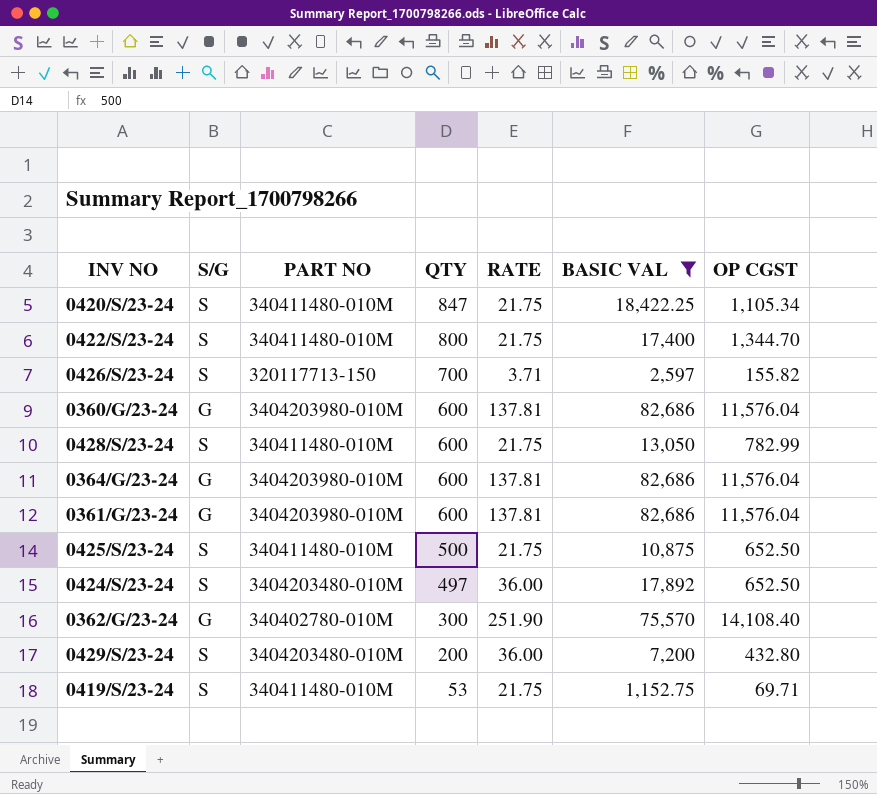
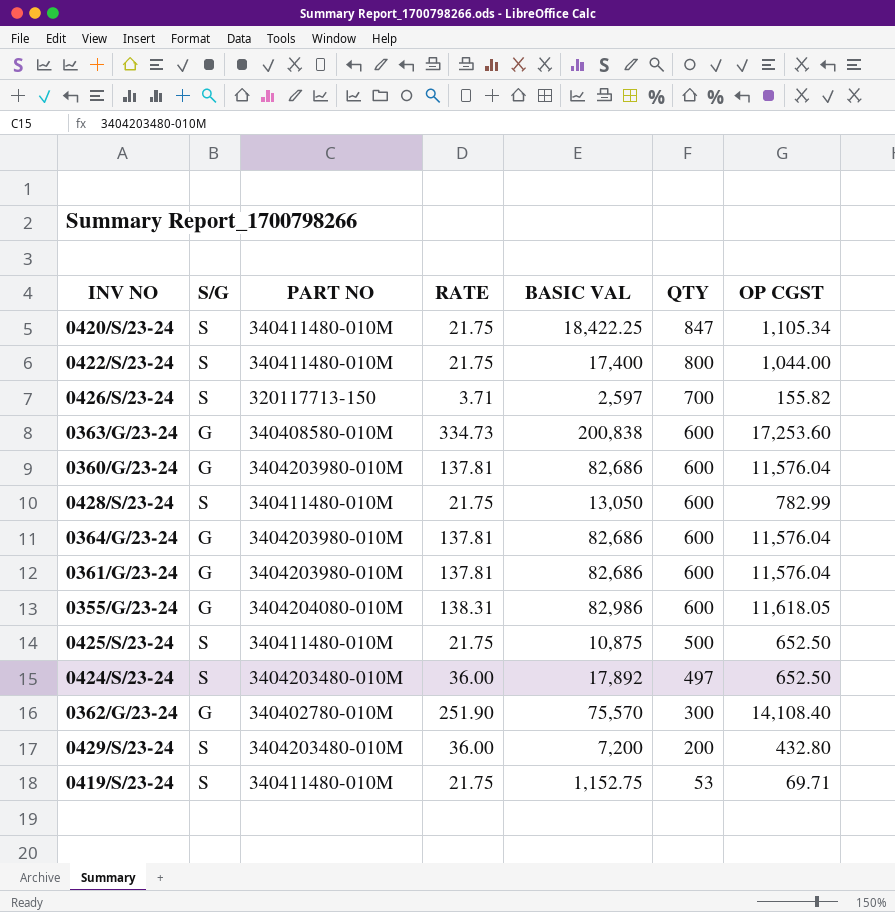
filter: BASIC VAL <= 82,686 -> none
column QTY | position: 4 -> 6
0422/S/23-24 | OP CGST: 1,344.70 -> 1,044.00

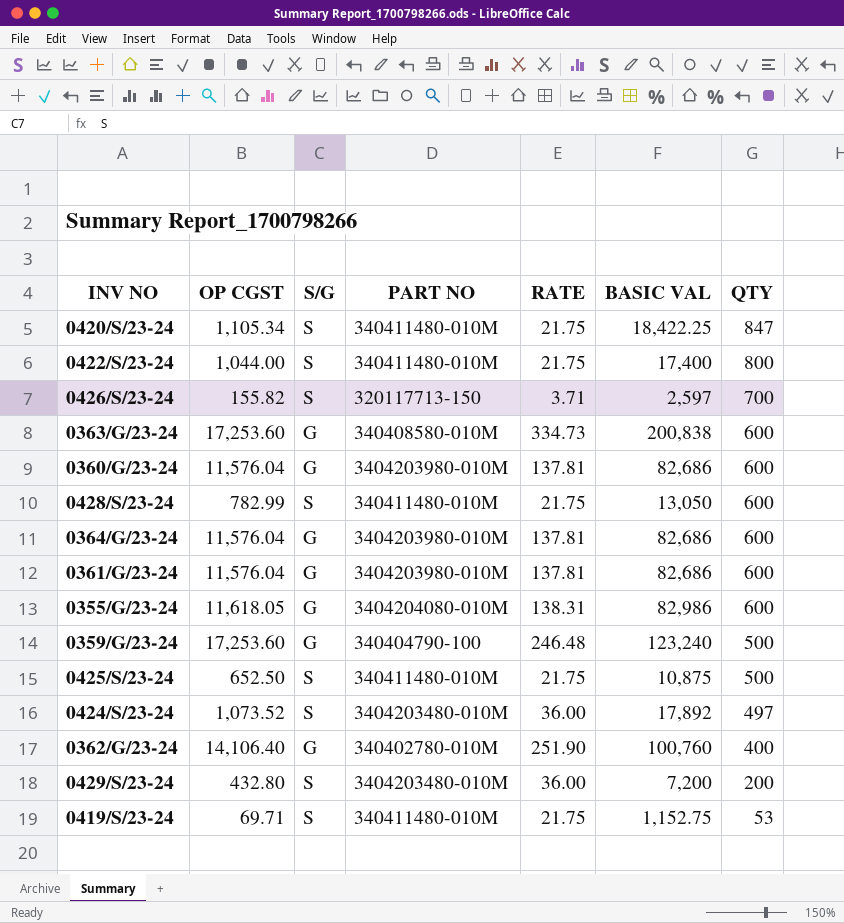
column OP CGST | position: 7 -> 2
row 0359/G/23-24: none -> 17,253.60 | G | 340404790-100 | 246.48 | 123,240 | 500
0424/S/23-24 | OP CGST: 652.50 -> 1,073.52
0362/G/23-24 | OP CGST: 14,108.40 -> 14,106.40
0362/G/23-24 | BASIC VAL: 75,570 -> 100,760
0362/G/23-24 | QTY: 300 -> 400

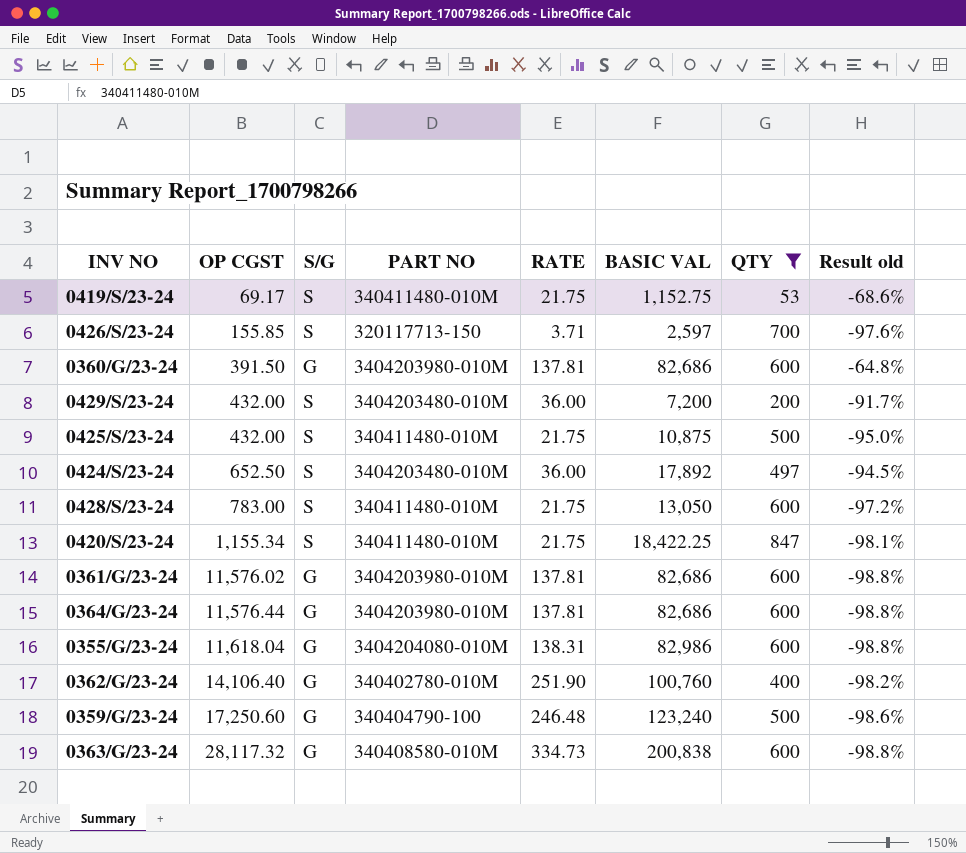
filter: none -> QTY != 800
row order: QTY descending -> OP CGST ascending
column Result old | formula: none -> ([RATE] - [OP CGST]) / [OP CGST]
0419/S/23-24 | OP CGST: 69.71 -> 69.17
0426/S/23-24 | OP CGST: 155.82 -> 155.85
0360/G/23-24 | OP CGST: 11,576.04 -> 391.50
0429/S/23-24 | OP CGST: 432.80 -> 432.00
0425/S/23-24 | OP CGST: 652.50 -> 432.00
0424/S/23-24 | OP CGST: 1,073.52 -> 652.50
0428/S/23-24 | OP CGST: 782.99 -> 783.00
0420/S/23-24 | OP CGST: 1,105.34 -> 1,155.34
0361/G/23-24 | OP CGST: 11,576.04 -> 11,576.02
0364/G/23-24 | OP CGST: 11,576.04 -> 11,576.44
0355/G/23-24 | OP CGST: 11,618.05 -> 11,618.04
0359/G/23-24 | OP CGST: 17,253.60 -> 17,250.60
0363/G/23-24 | OP CGST: 17,253.60 -> 28,117.32

